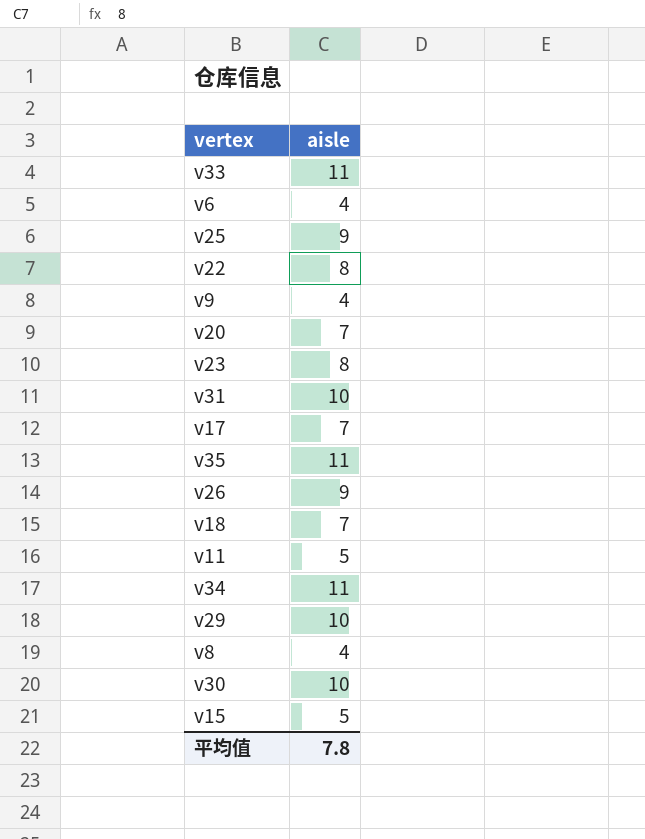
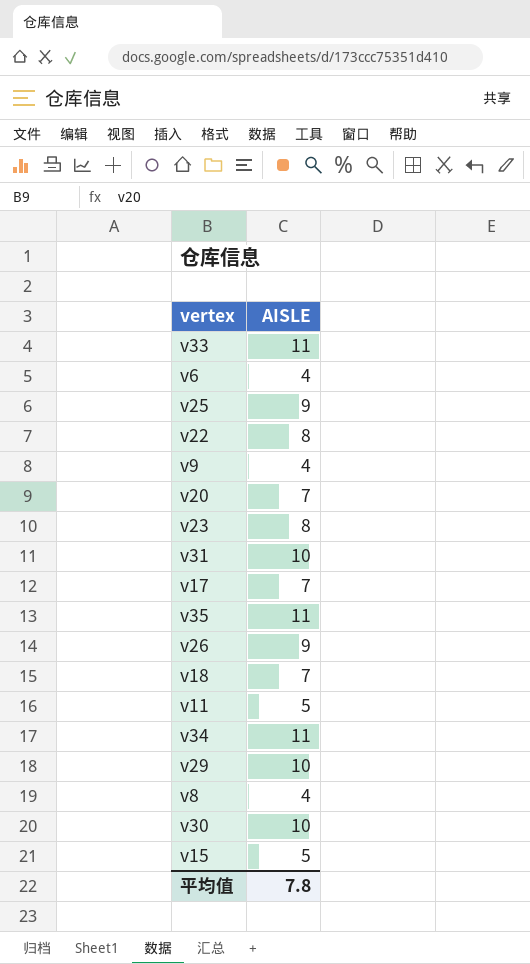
column name: aisle -> AISLE

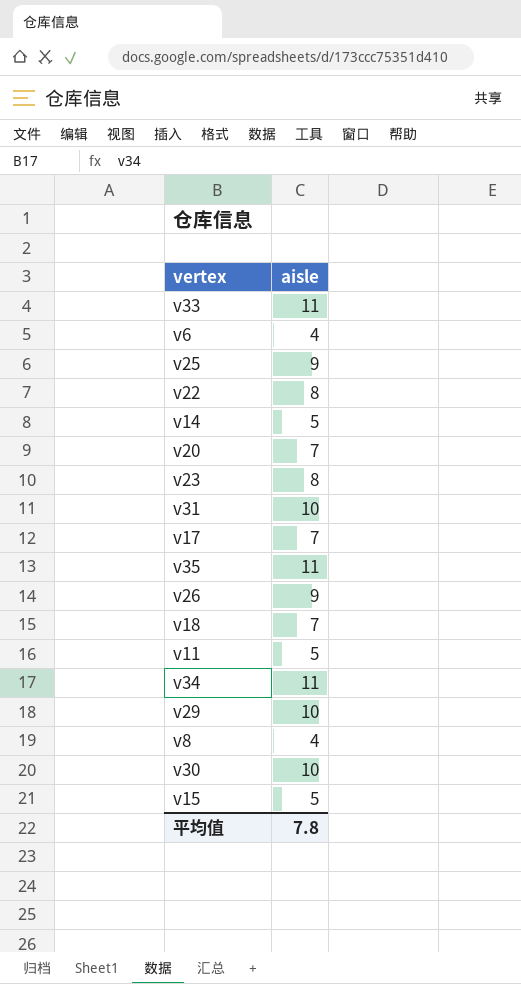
column name: AISLE -> aisle
row v9: 4 -> none
row v14: none -> 5

